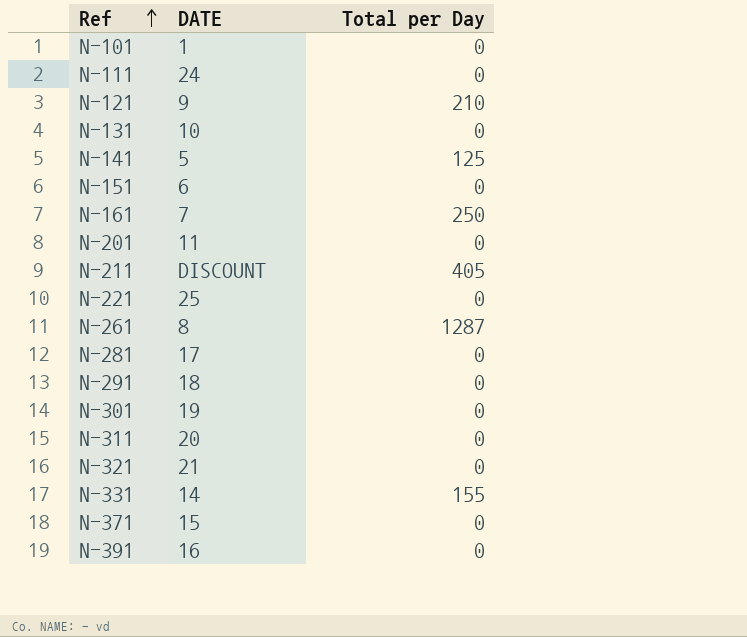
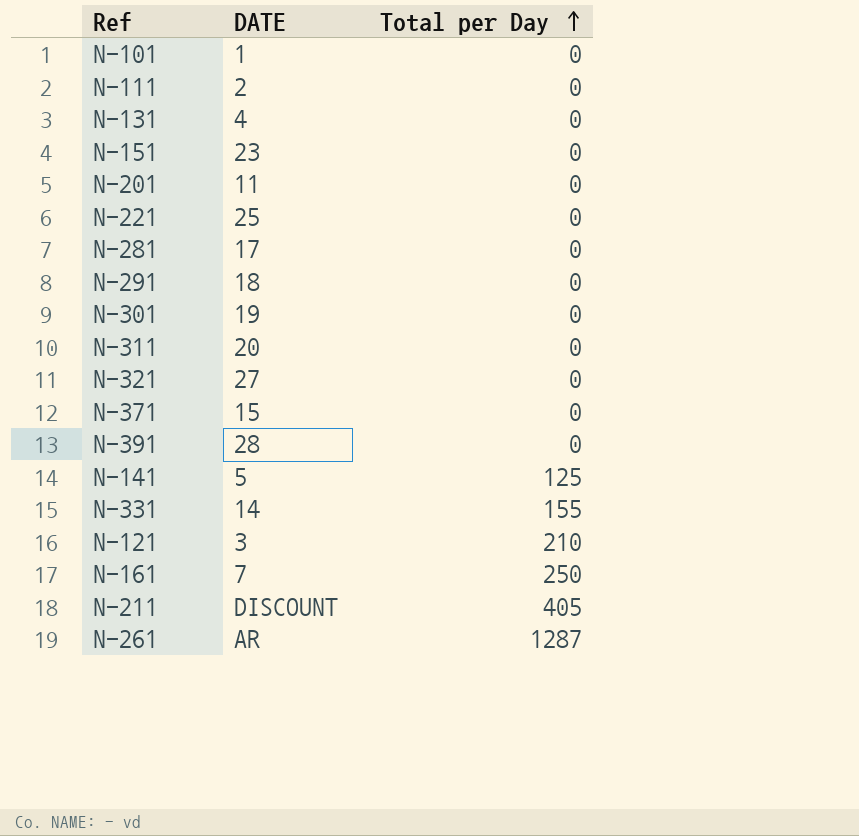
row order: Ref ascending -> Total per Day ascending
N-111 | DATE: 24 -> 2
N-131 | DATE: 10 -> 4
N-151 | DATE: 6 -> 23
N-321 | DATE: 21 -> 27
N-391 | DATE: 16 -> 28
N-121 | DATE: 9 -> 3
N-261 | DATE: 8 -> AR

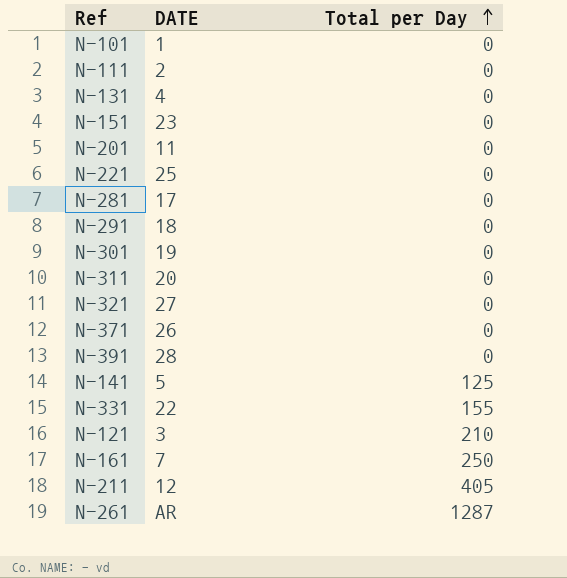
N-371 | DATE: 15 -> 26
N-331 | DATE: 14 -> 22
N-211 | DATE: DISCOUNT -> 12

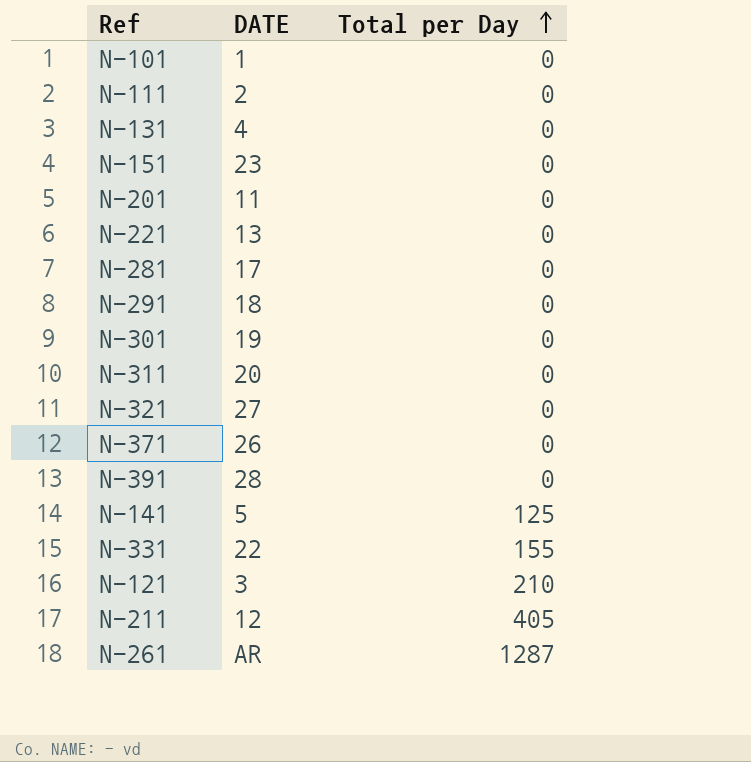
row N-161: 7 | 250 -> none
N-221 | DATE: 25 -> 13

